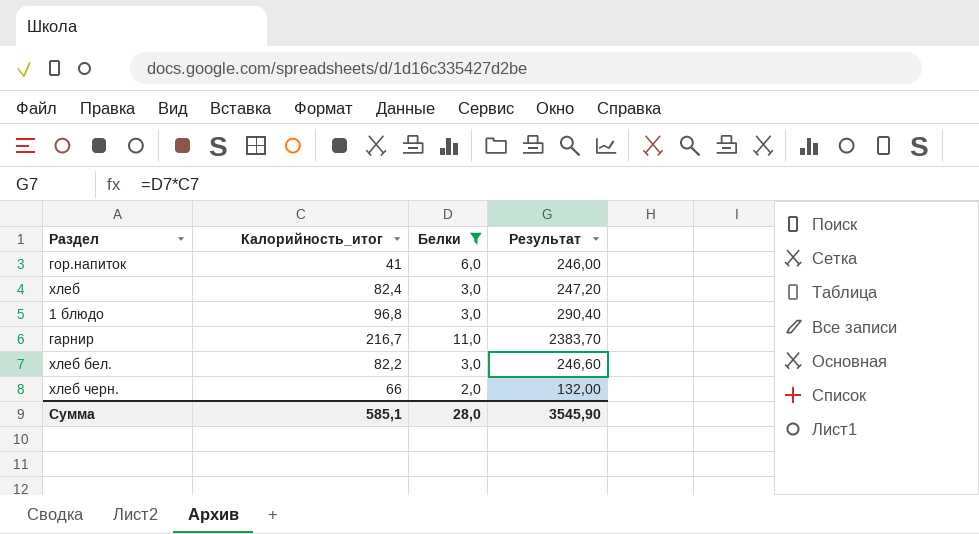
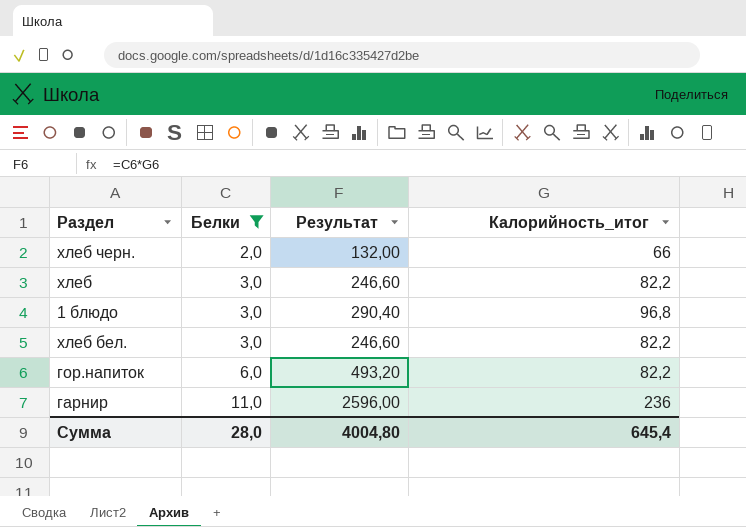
row order: none -> Белки ascending
column Калорийность_итог | position: 2 -> 4
хлеб | Результат: 247,20 -> 246,60
хлеб | Калорийность_итог: 82,4 -> 82,2
гор.напиток | Результат: 246,00 -> 493,20
гор.напиток | Калорийность_итог: 41 -> 82,2
гарнир | Результат: 2383,70 -> 2596,00
гарнир | Калорийность_итог: 216,7 -> 236
Сумма | Результат: 3545,90 -> 4004,80
Сумма | Калорийность_итог: 585,1 -> 645,4

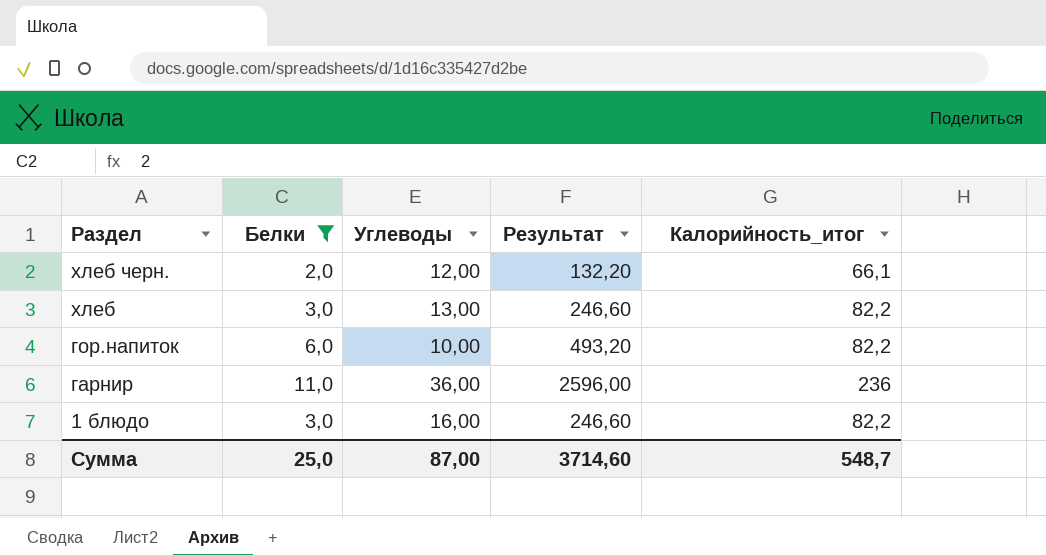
row order: Белки ascending -> Раздел descending
column Углеводы | position: none -> 3
row хлеб бел.: 3,0 | 246,60 | 82,2 -> none
хлеб черн. | Результат: 132,00 -> 132,20
хлеб черн. | Калорийность_итог: 66 -> 66,1
1 блюдо | Результат: 290,40 -> 246,60
1 блюдо | Калорийность_итог: 96,8 -> 82,2
Сумма | Белки: 28,0 -> 25,0
Сумма | Результат: 4004,80 -> 3714,60
Сумма | Калорийность_итог: 645,4 -> 548,7

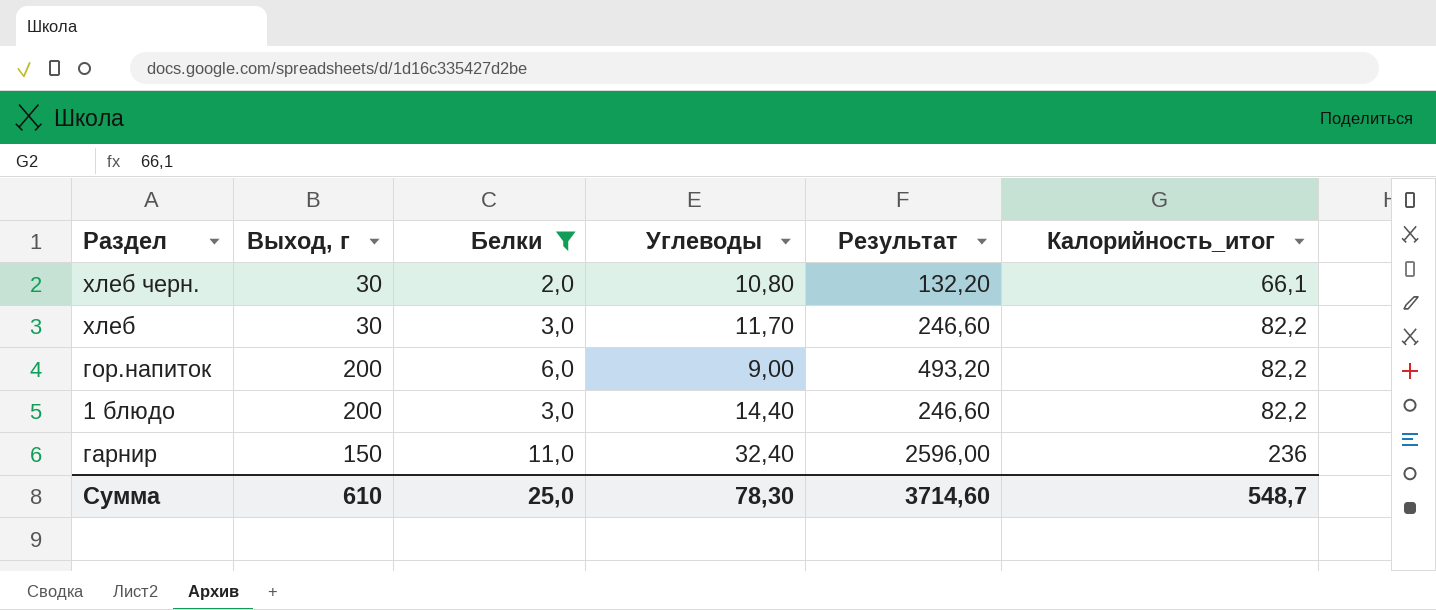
row order: Раздел descending -> Калорийность_итог ascending
column Выход, г | position: none -> 2
хлеб черн. | Углеводы: 12,00 -> 10,80
хлеб | Углеводы: 13,00 -> 11,70
гор.напиток | Углеводы: 10,00 -> 9,00
1 блюдо | Углеводы: 16,00 -> 14,40
гарнир | Углеводы: 36,00 -> 32,40
Сумма | Углеводы: 87,00 -> 78,30

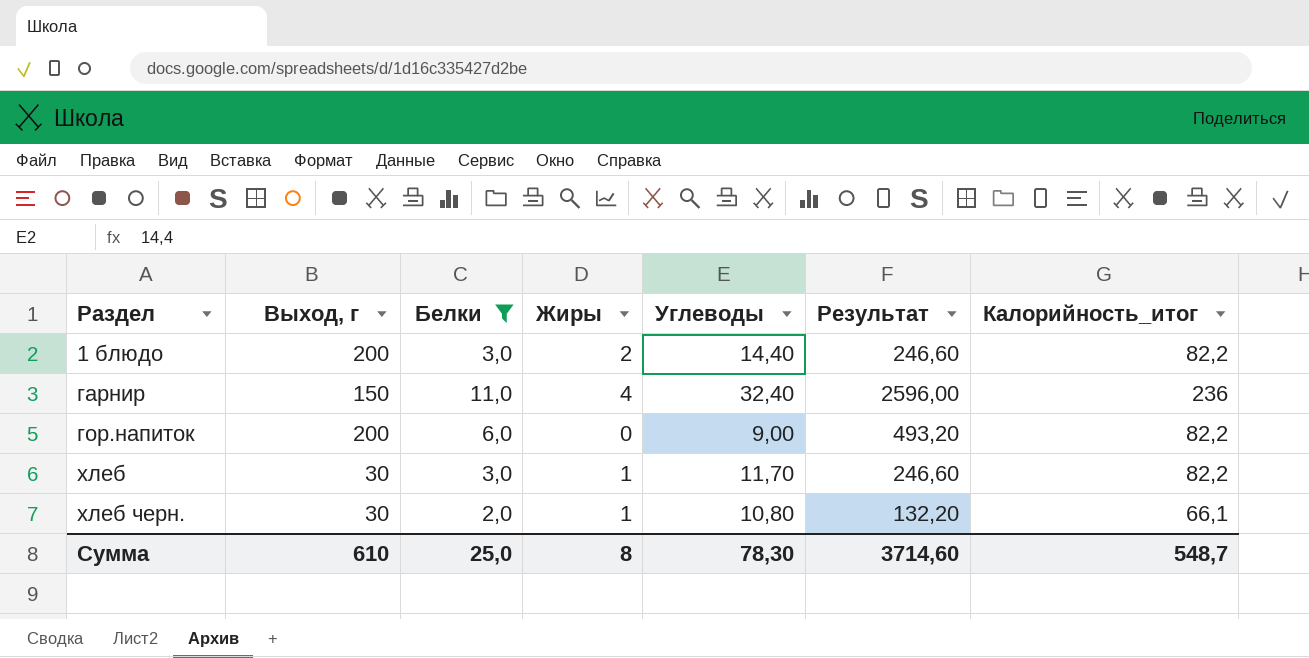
row order: Калорийность_итог ascending -> Раздел ascending
column Жиры | position: none -> 4

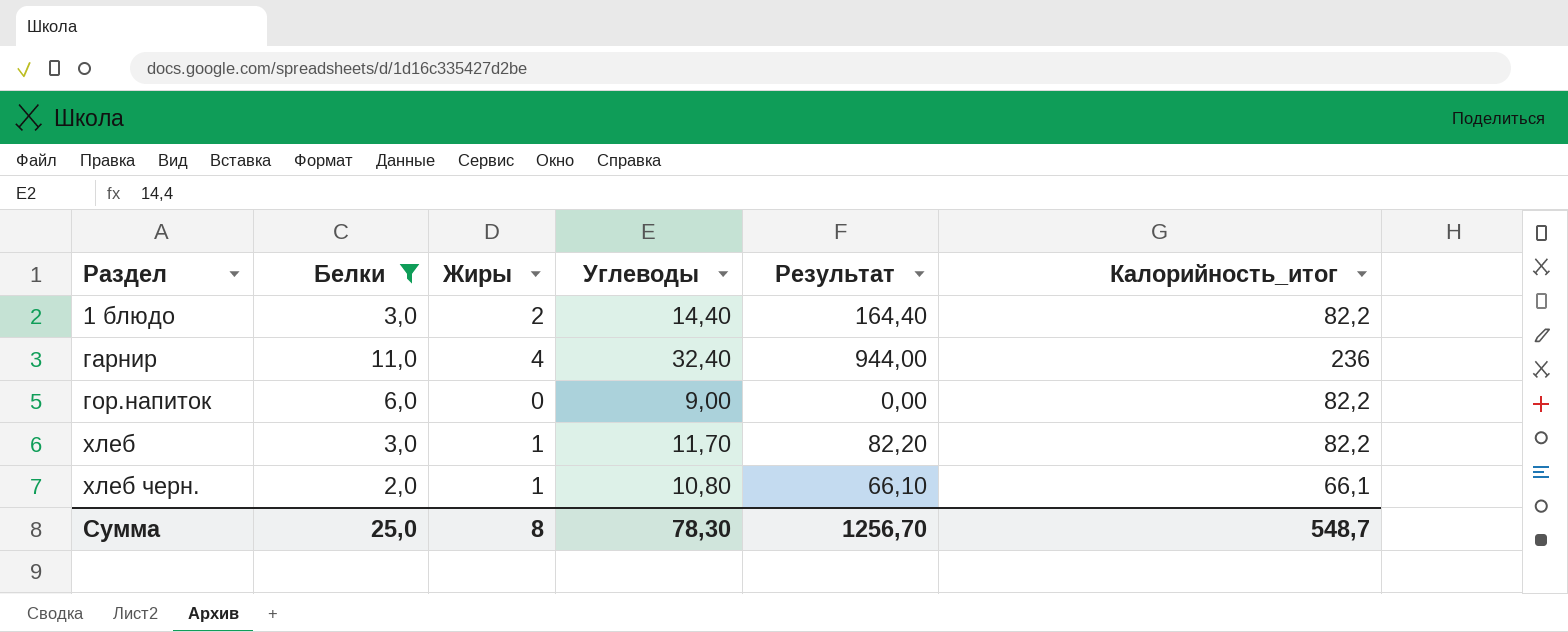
column Выход, г | position: 2 -> none
column Результат | formula: [Белки] * [Калорийность_итог] -> [Жиры] * [Калорийность_итог]
Сумма | Результат: 3714,60 -> 1256,70

